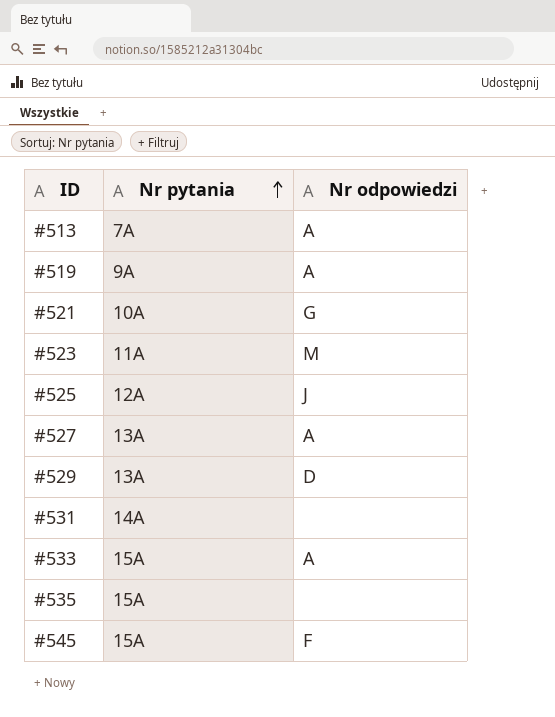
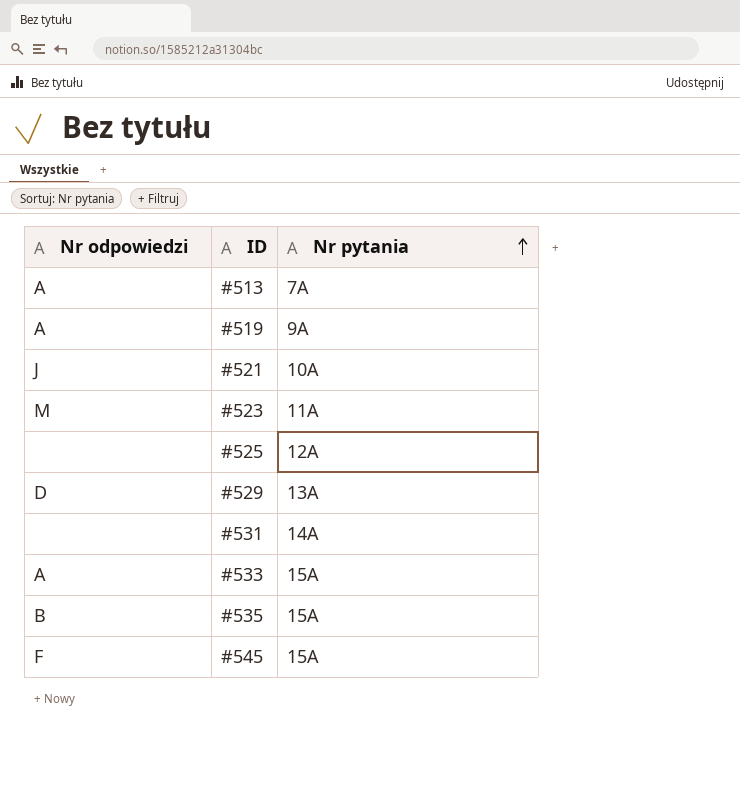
column Nr odpowiedzi | position: 3 -> 1
row #527: 13A | A -> none
#521 | Nr odpowiedzi: G -> J
#525 | Nr odpowiedzi: J -> none
#535 | Nr odpowiedzi: none -> B

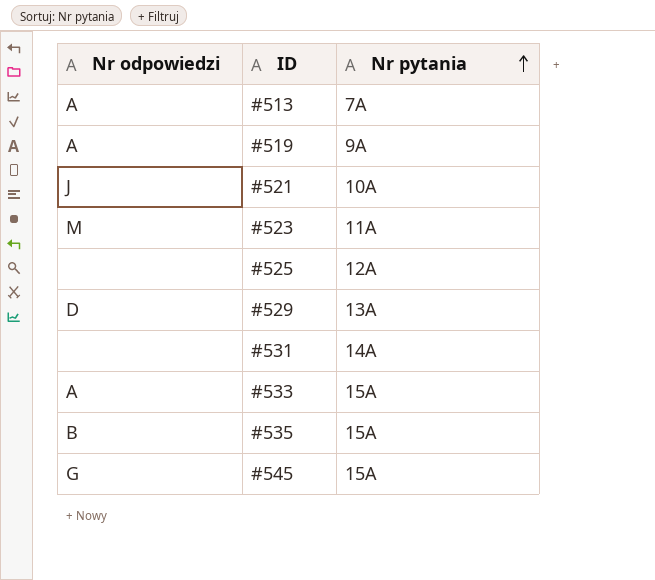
#545 | Nr odpowiedzi: F -> G

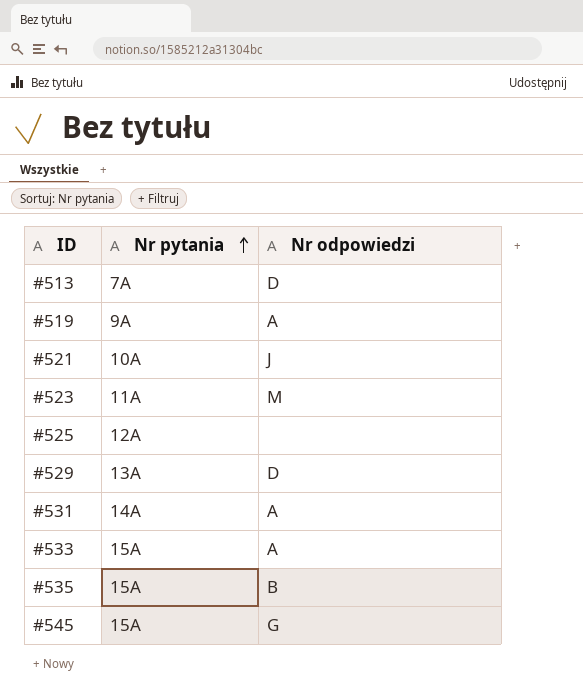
column Nr odpowiedzi | position: 1 -> 3
#513 | Nr odpowiedzi: A -> D
#531 | Nr odpowiedzi: none -> A

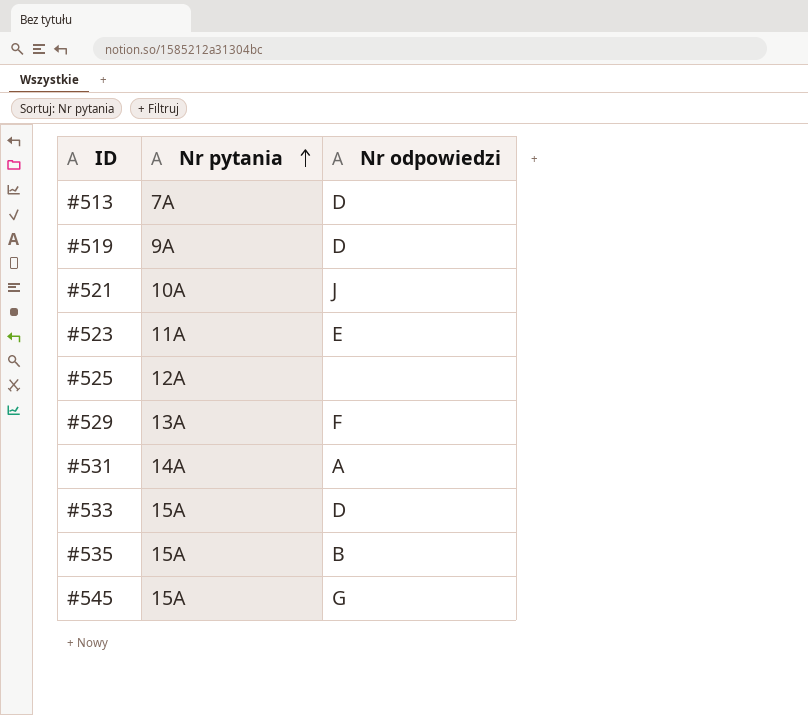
#519 | Nr odpowiedzi: A -> D
#523 | Nr odpowiedzi: M -> E
#529 | Nr odpowiedzi: D -> F
#533 | Nr odpowiedzi: A -> D

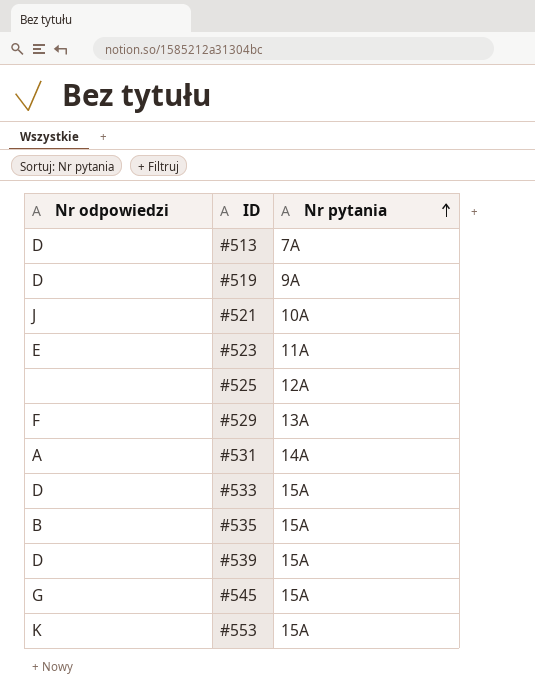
column Nr odpowiedzi | position: 3 -> 1
row #539: none -> D | 15A
row #553: none -> K | 15A

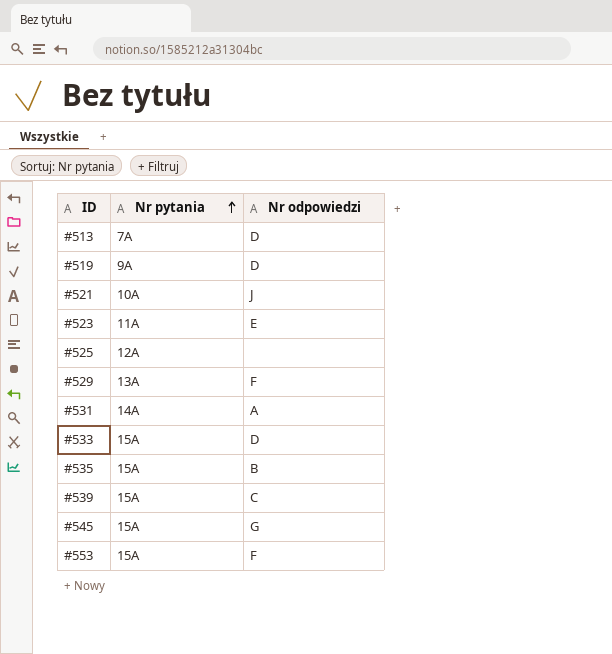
column Nr odpowiedzi | position: 1 -> 3
#539 | Nr odpowiedzi: D -> C
#553 | Nr odpowiedzi: K -> F

